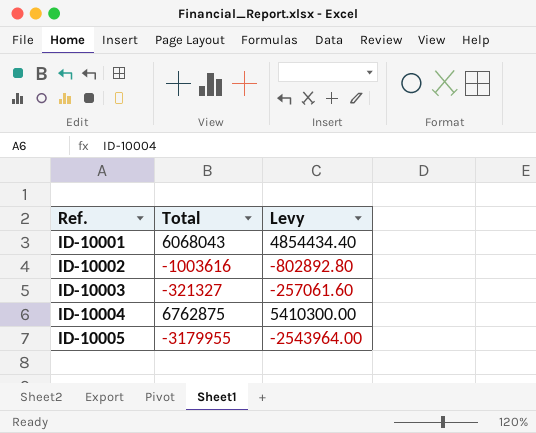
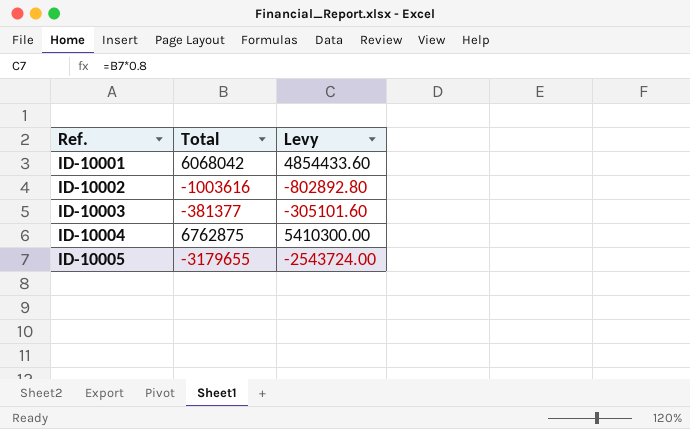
ID-10001 | Total: 6068043 -> 6068042
ID-10001 | Levy: 4854434.40 -> 4854433.60
ID-10003 | Total: -321327 -> -381377
ID-10003 | Levy: -257061.60 -> -305101.60
ID-10005 | Total: -3179955 -> -3179655
ID-10005 | Levy: -2543964.00 -> -2543724.00

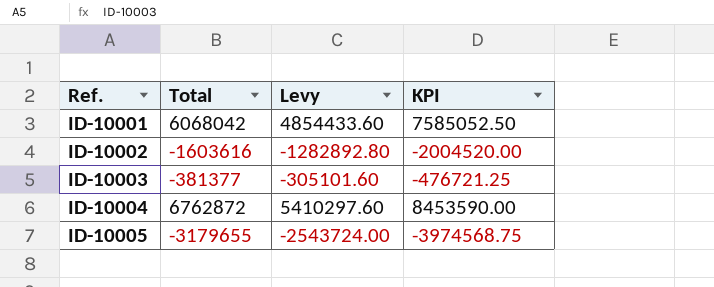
column KPI | formula: none -> [Total] * 1.25
ID-10002 | Total: -1003616 -> -1603616
ID-10002 | Levy: -802892.80 -> -1282892.80
ID-10004 | Total: 6762875 -> 6762872
ID-10004 | Levy: 5410300.00 -> 5410297.60

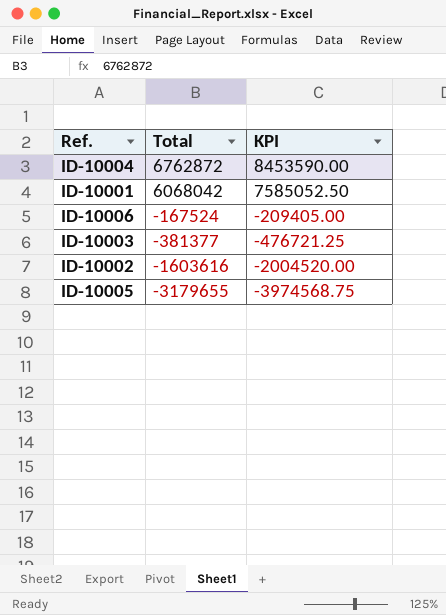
row order: Ref. ascending -> Total descending
column Levy | formula: [Total] * 0.8 -> none
row ID-10006: none -> -167524 | -209405.00

